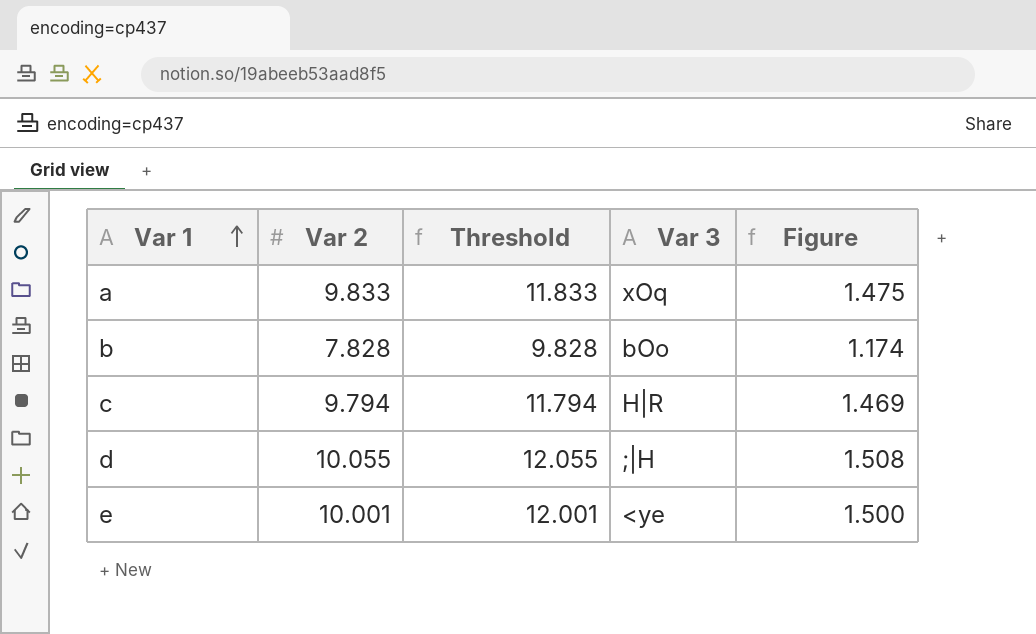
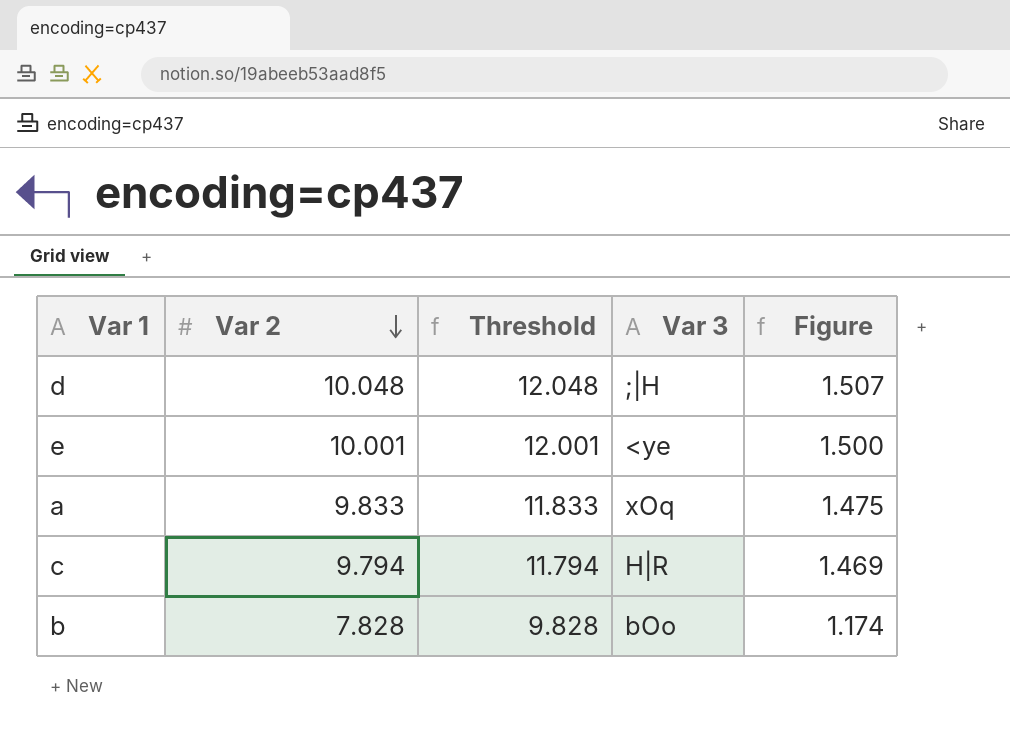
row order: Var 1 ascending -> Var 2 descending
d | Var 2: 10.055 -> 10.048
d | Threshold: 12.055 -> 12.048
d | Figure: 1.508 -> 1.507

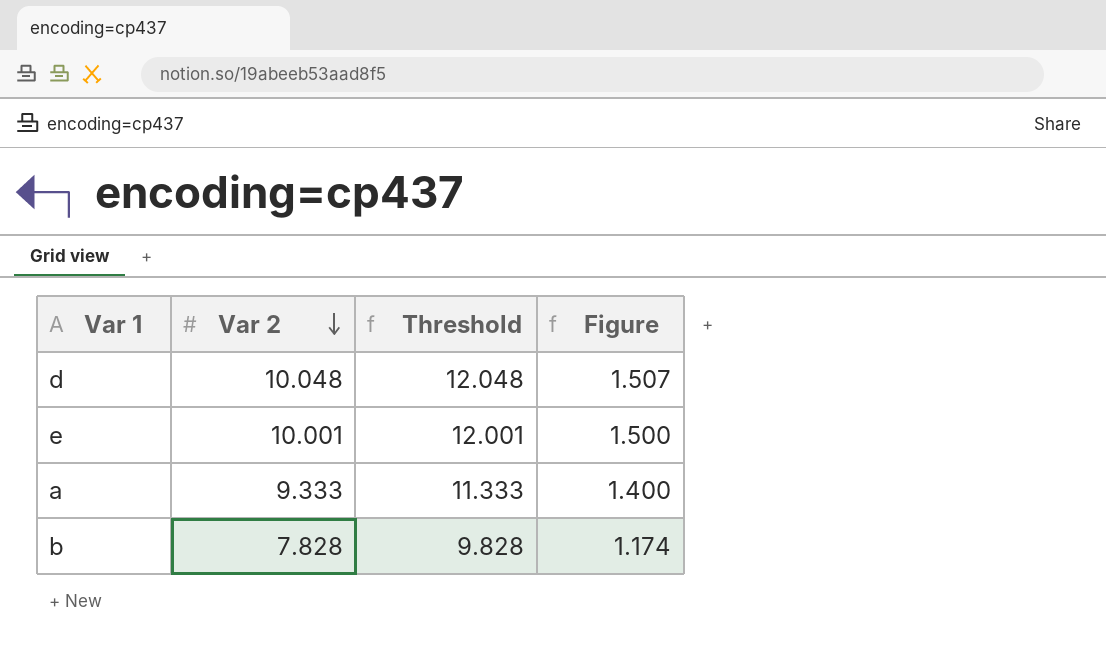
column Var 3 | position: 4 -> none
row c: 9.794 | 11.794 | H|R | 1.469 -> none
a | Var 2: 9.833 -> 9.333
a | Threshold: 11.833 -> 11.333
a | Figure: 1.475 -> 1.400

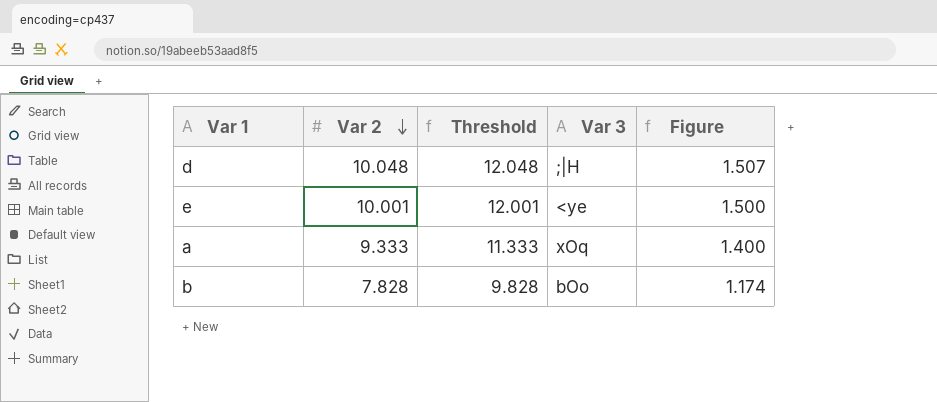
column Var 3 | position: none -> 4

